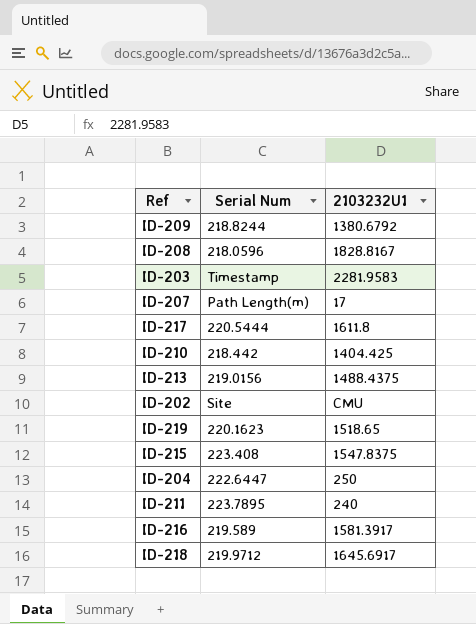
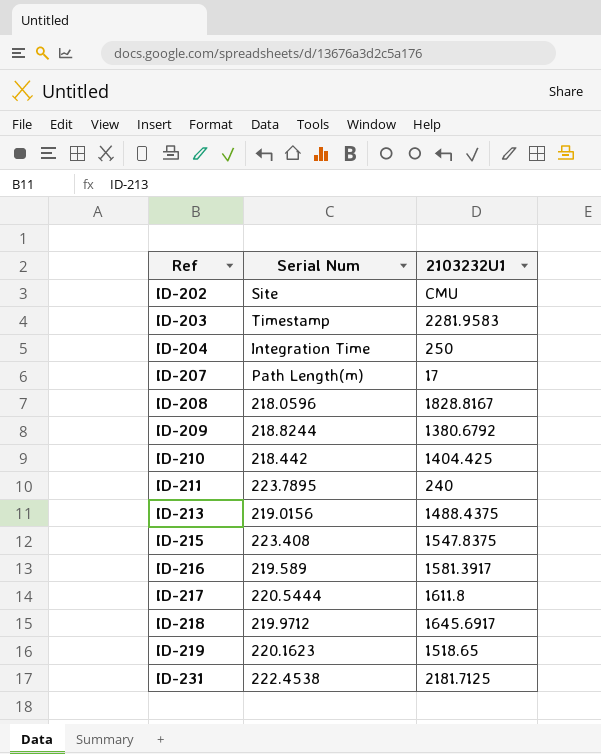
row order: none -> Ref ascending
ID-204 | Serial Num: 222.6447 -> Integration Time
row ID-231: none -> 222.4538 | 2181.7125

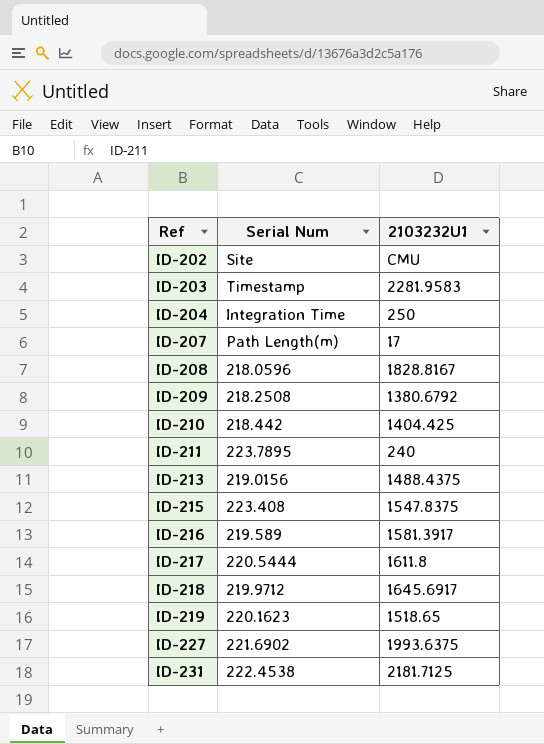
ID-209 | Serial Num: 218.8244 -> 218.2508
row ID-227: none -> 221.6902 | 1993.6375

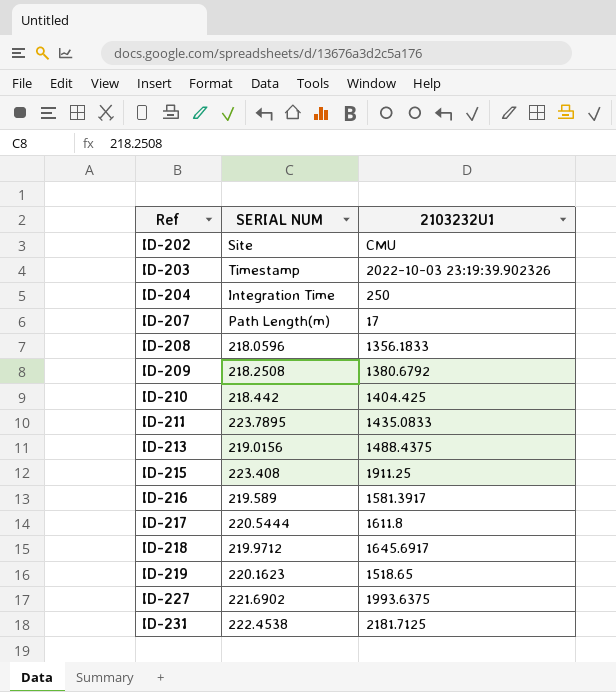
column name: Serial Num -> SERIAL NUM
ID-203 | 2103232U1: 2281.9583 -> 2022-10-03 23:19:39.902326
ID-208 | 2103232U1: 1828.8167 -> 1356.1833
ID-211 | 2103232U1: 240 -> 1435.0833
ID-215 | 2103232U1: 1547.8375 -> 1911.25

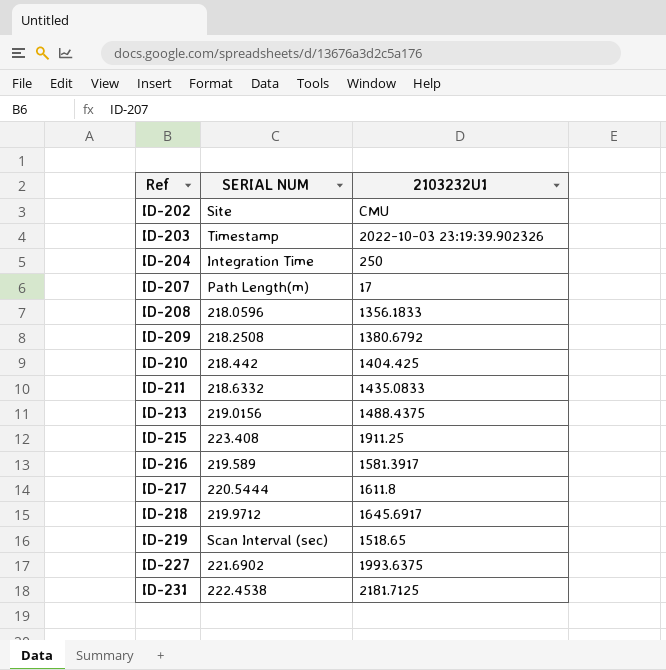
ID-211 | SERIAL NUM: 223.7895 -> 218.6332
ID-219 | SERIAL NUM: 220.1623 -> Scan Interval (sec)

